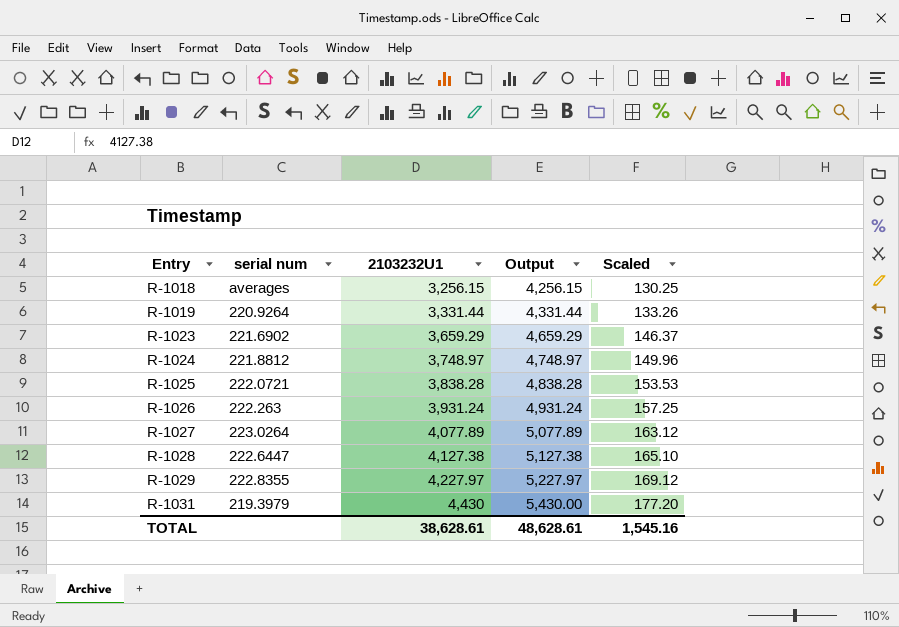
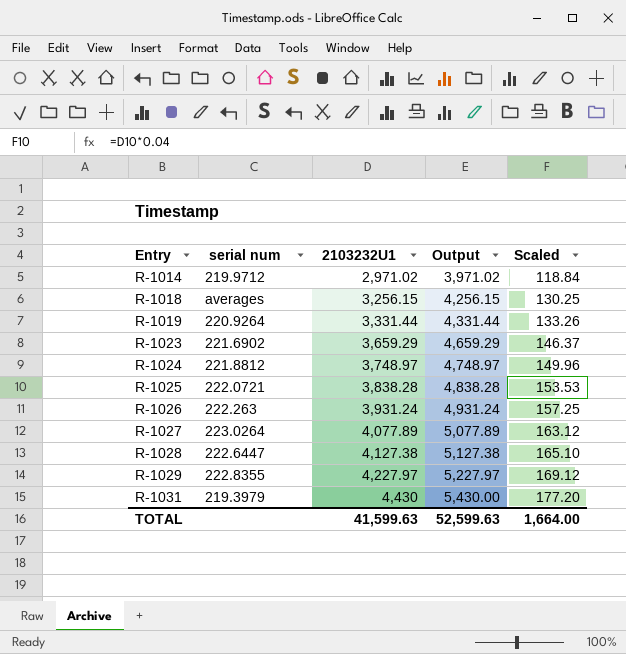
row R-1014: none -> 219.9712 | 2,971.02 | 3,971.02 | 118.84
TOTAL | 2103232U1: 38,628.61 -> 41,599.63
TOTAL | Output: 48,628.61 -> 52,599.63
TOTAL | Scaled: 1,545.16 -> 1,664.00

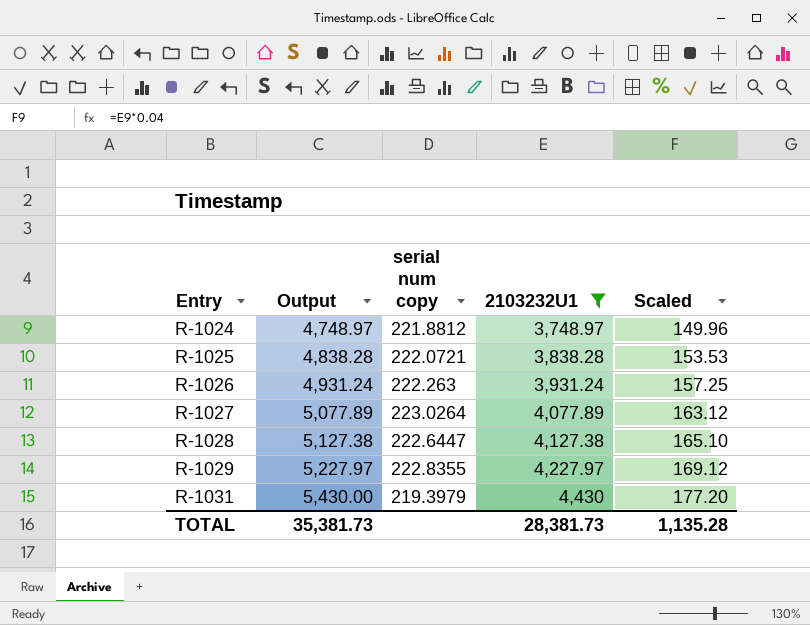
filter: none -> 2103232U1 >= 3,748.97
column Output | position: 4 -> 2
column name: serial num -> serial num copy
TOTAL | Output: 52,599.63 -> 35,381.73
TOTAL | 2103232U1: 41,599.63 -> 28,381.73
TOTAL | Scaled: 1,664.00 -> 1,135.28

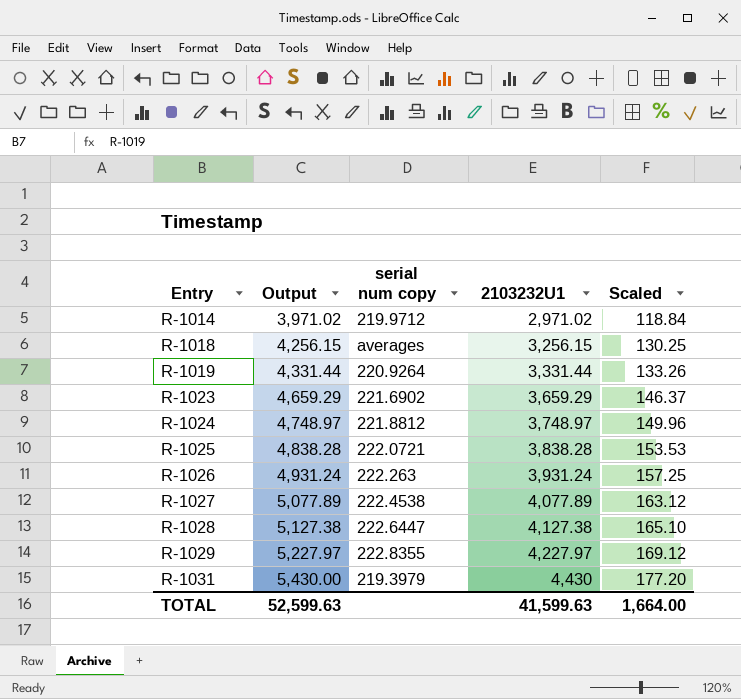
filter: 2103232U1 >= 3,748.97 -> none
R-1027 | serial num copy: 223.0264 -> 222.4538
TOTAL | Output: 35,381.73 -> 52,599.63
TOTAL | 2103232U1: 28,381.73 -> 41,599.63
TOTAL | Scaled: 1,135.28 -> 1,664.00

